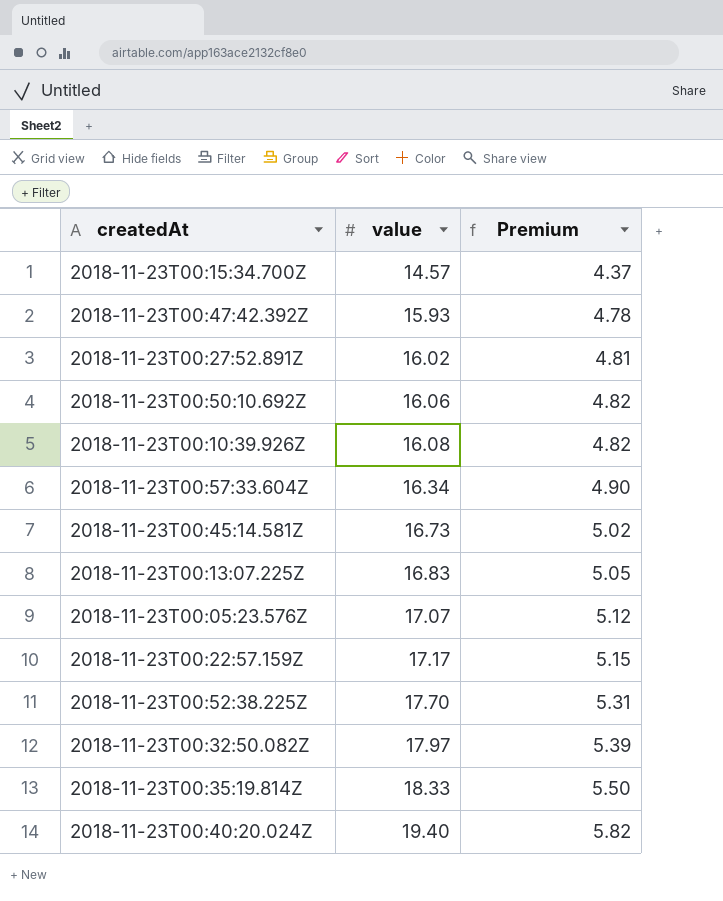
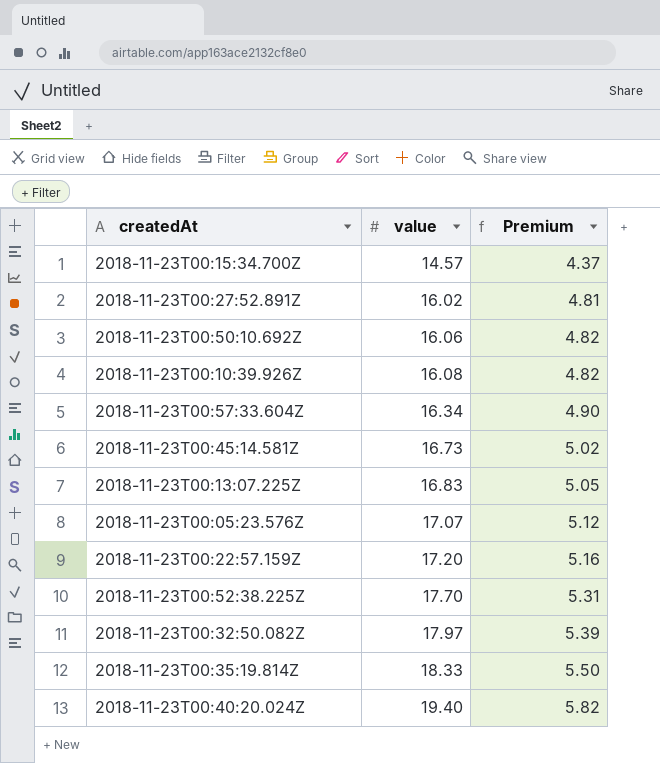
row 2018-11-23T00:47:42.392Z: 15.93 | 4.78 -> none
2018-11-23T00:22:57.159Z | value: 17.17 -> 17.20
2018-11-23T00:22:57.159Z | Premium: 5.15 -> 5.16

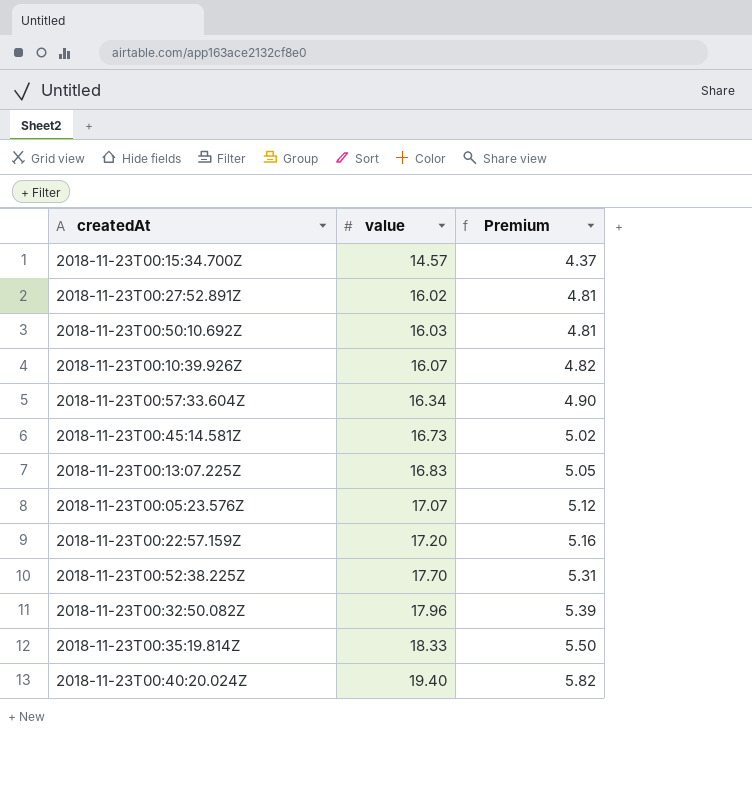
2018-11-23T00:50:10.692Z | value: 16.06 -> 16.03
2018-11-23T00:50:10.692Z | Premium: 4.82 -> 4.81
2018-11-23T00:10:39.926Z | value: 16.08 -> 16.07
2018-11-23T00:32:50.082Z | value: 17.97 -> 17.96

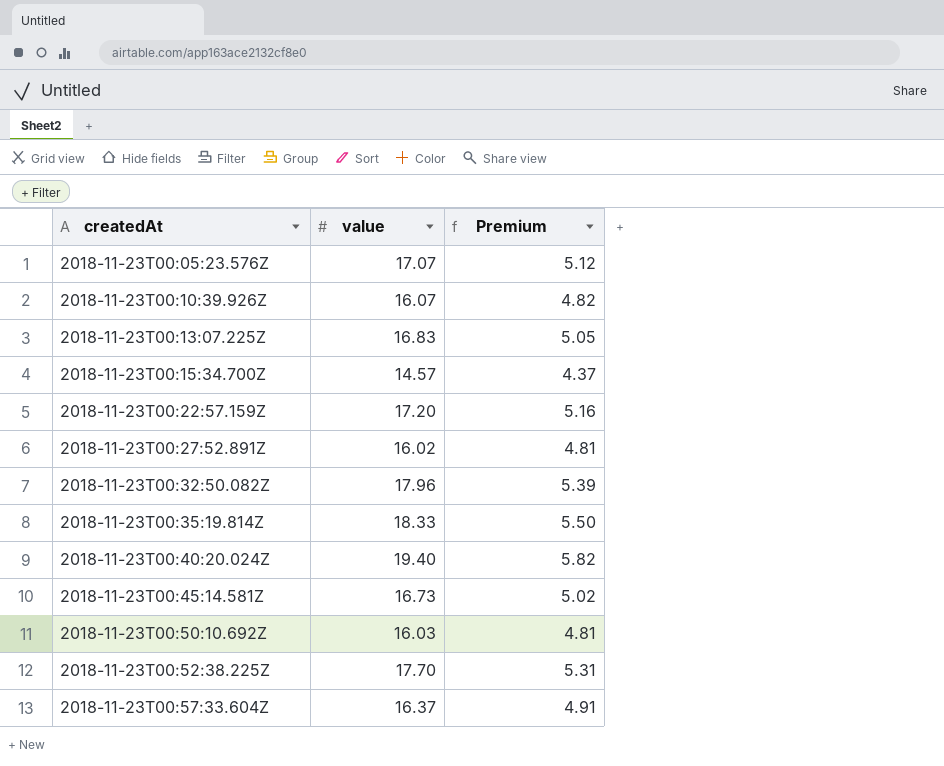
row order: value ascending -> createdAt ascending
2018-11-23T00:57:33.604Z | value: 16.34 -> 16.37
2018-11-23T00:57:33.604Z | Premium: 4.90 -> 4.91

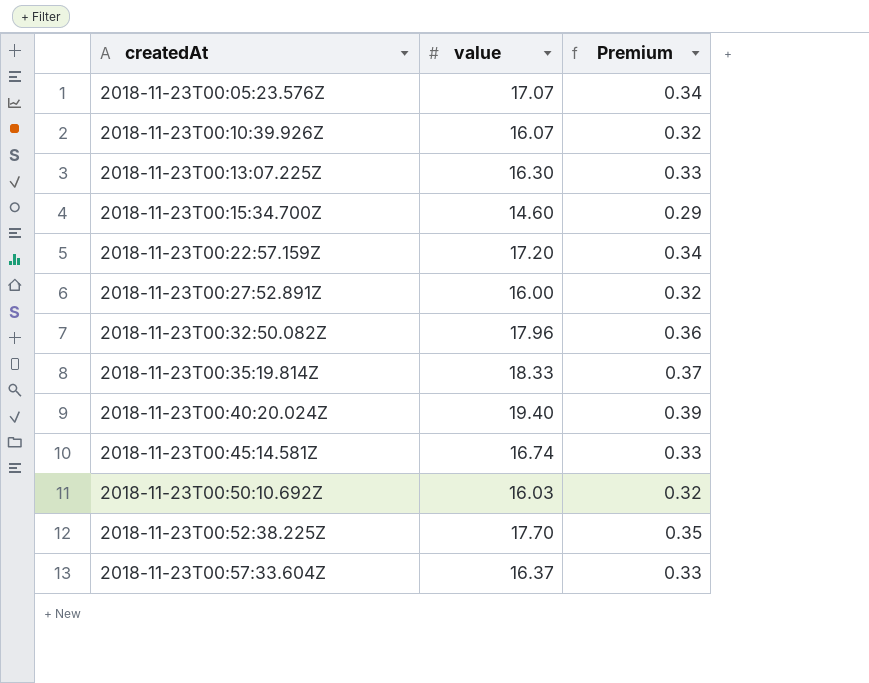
column Premium | formula: [value] * 0.3 -> [value] * 0.02
2018-11-23T00:13:07.225Z | value: 16.83 -> 16.30
2018-11-23T00:15:34.700Z | value: 14.57 -> 14.60
2018-11-23T00:27:52.891Z | value: 16.02 -> 16.00
2018-11-23T00:45:14.581Z | value: 16.73 -> 16.74

